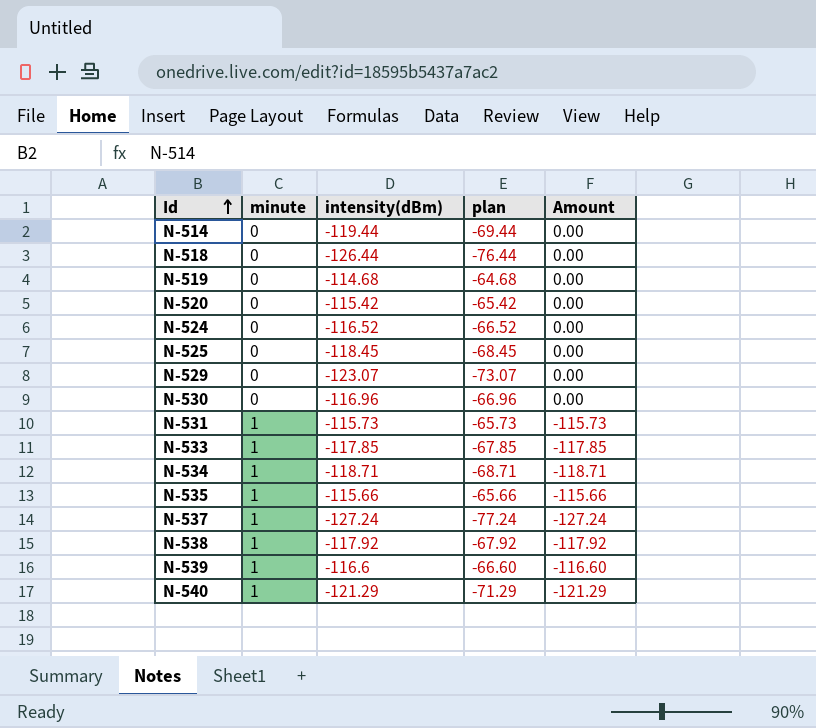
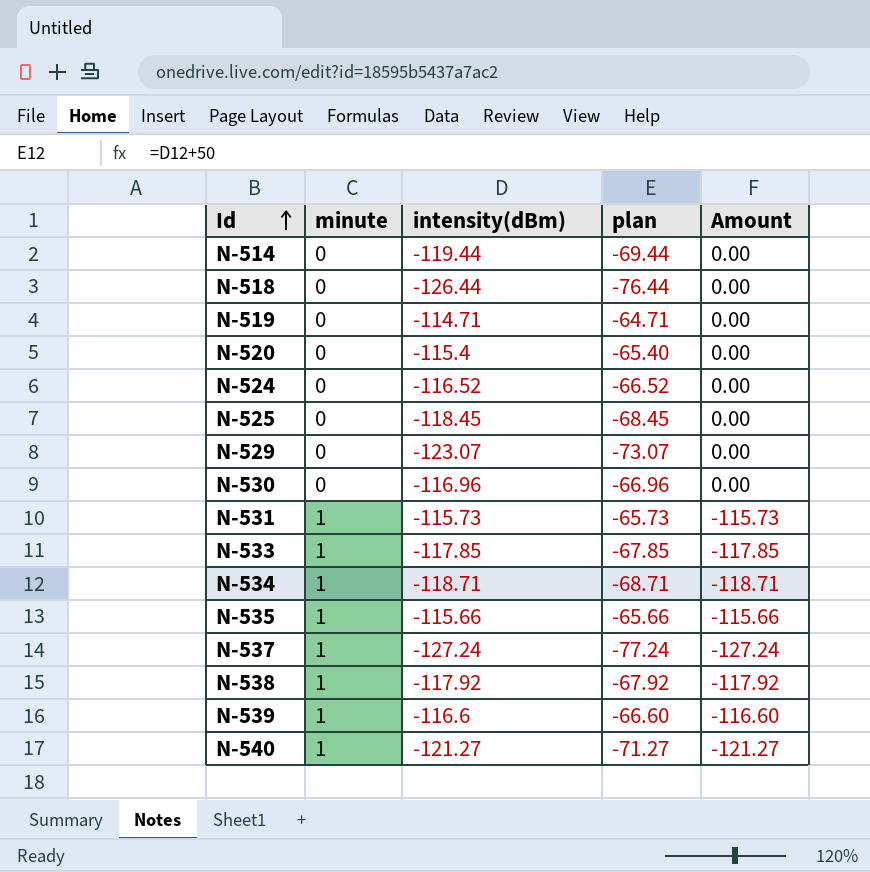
N-519 | intensity(dBm): -114.68 -> -114.71
N-519 | plan: -64.68 -> -64.71
N-520 | intensity(dBm): -115.42 -> -115.4
N-520 | plan: -65.42 -> -65.40
N-540 | intensity(dBm): -121.29 -> -121.27
N-540 | plan: -71.29 -> -71.27
N-540 | Amount: -121.29 -> -121.27

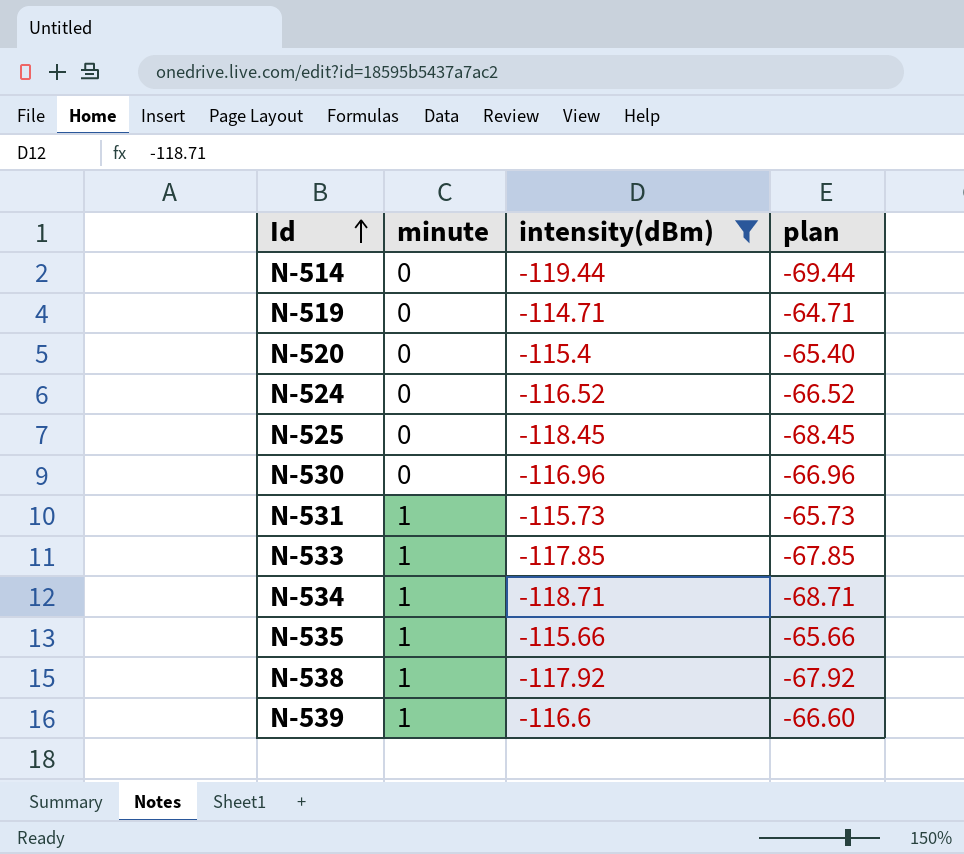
filter: none -> intensity(dBm) >= -119.44
column Amount | formula: [minute] * [intensity(dBm)] -> none

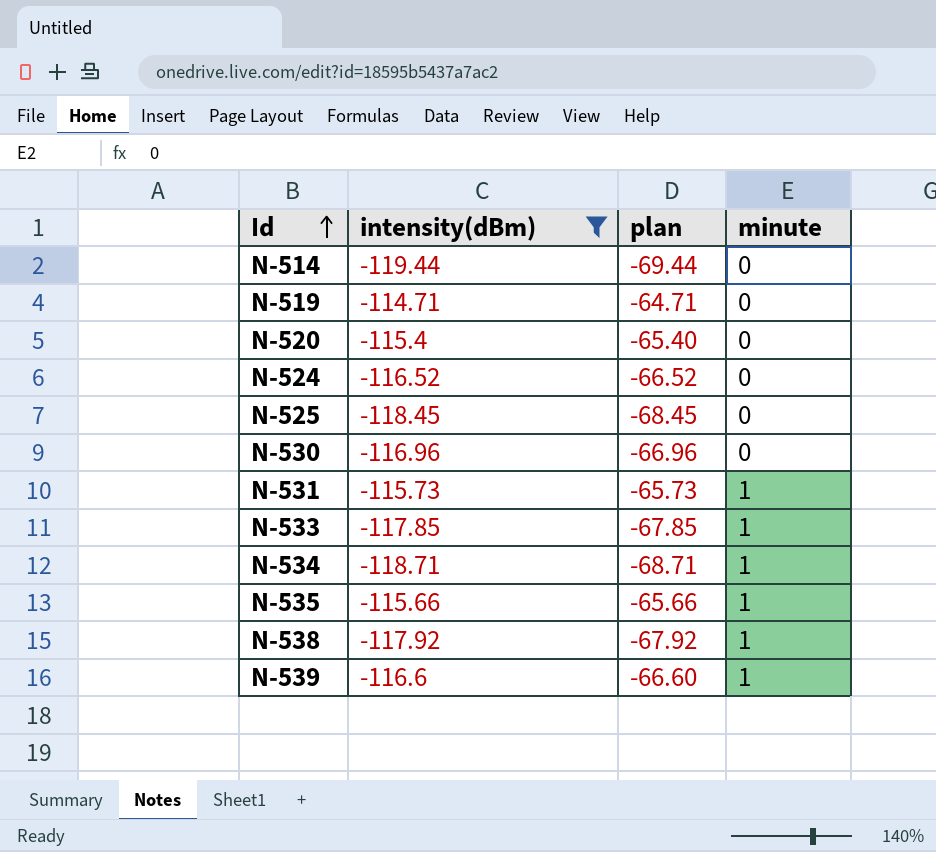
column minute | position: 2 -> 4

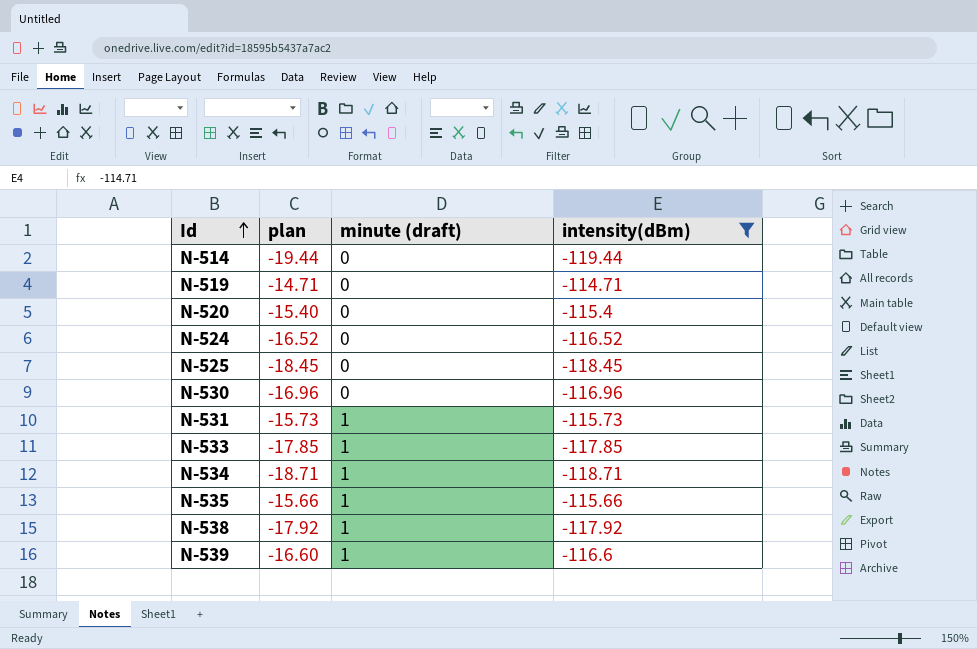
column plan | formula: [intensity(dBm)] + 50 -> [intensity(dBm)] + 100
column name: minute -> minute (draft)
column intensity(dBm) | position: 2 -> 4

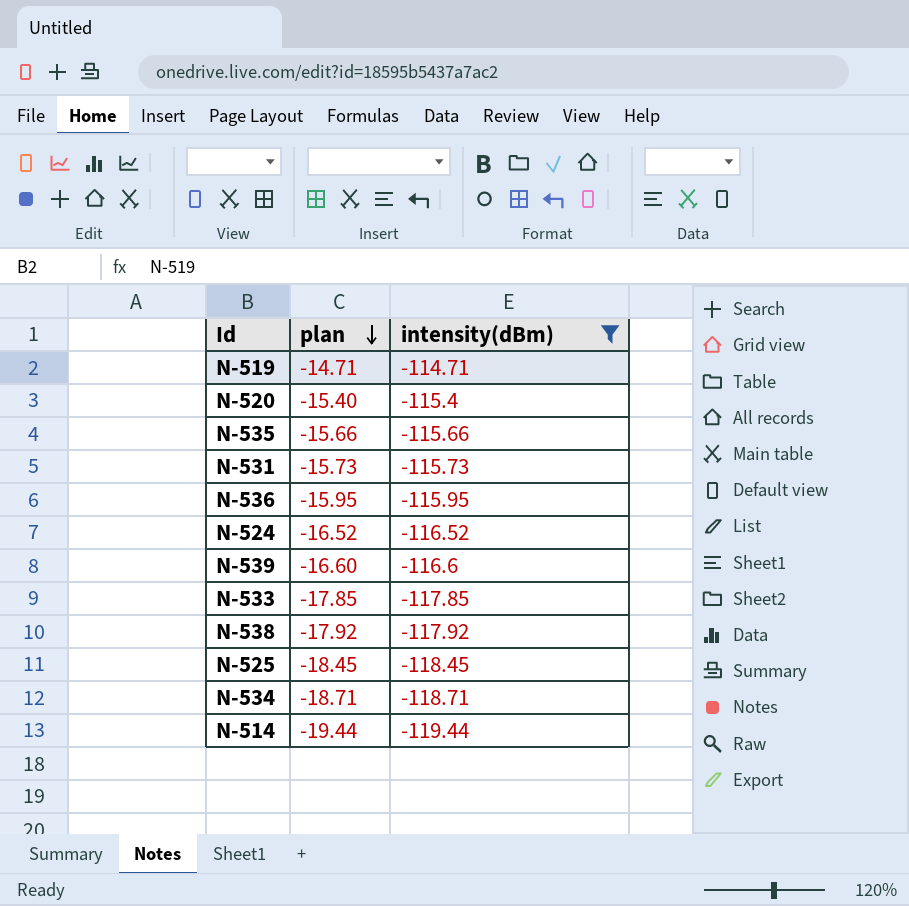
row order: Id ascending -> plan descending
column minute (draft) | position: 3 -> none
row N-530: -16.96 | 0 | -116.96 -> none
row N-536: none -> -15.95 | -115.95

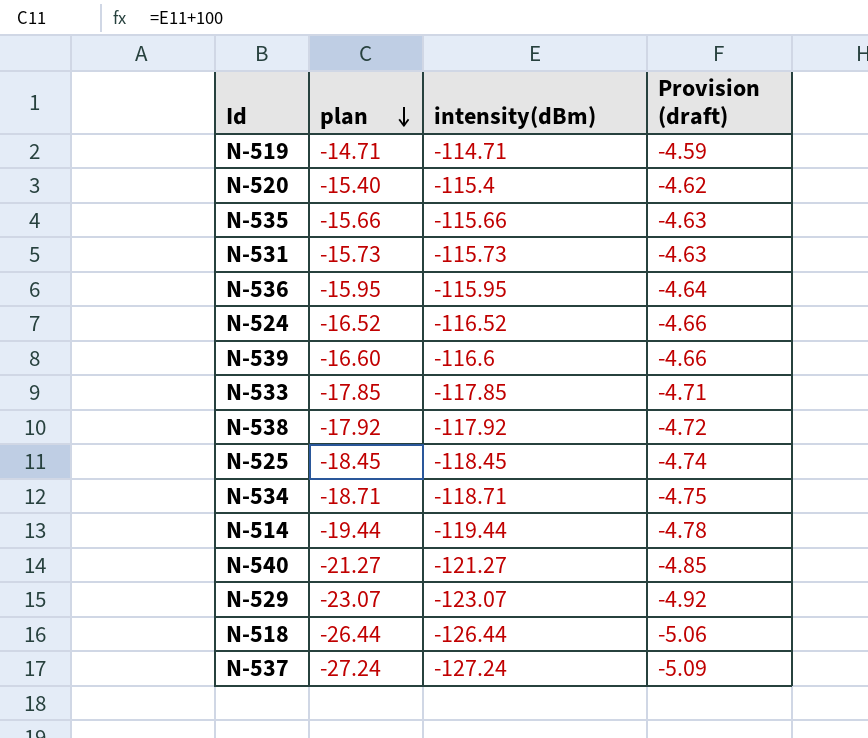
filter: intensity(dBm) >= -119.44 -> none
column Provision (draft) | formula: none -> [intensity(dBm)] * 0.04

